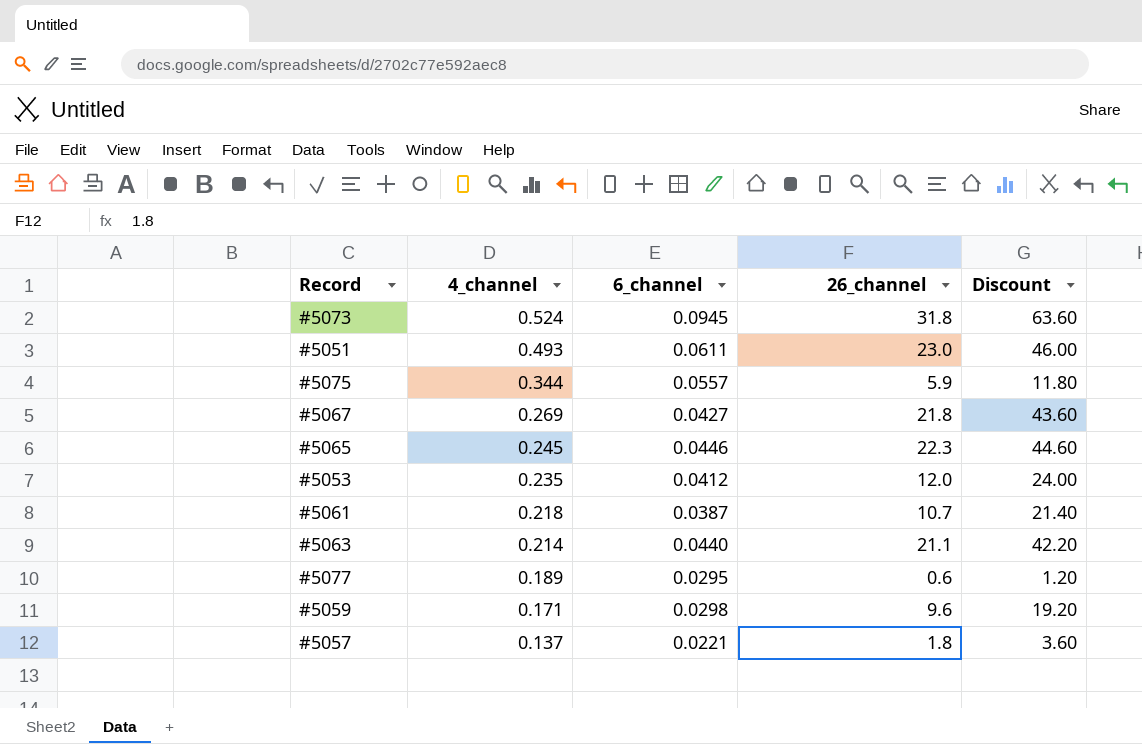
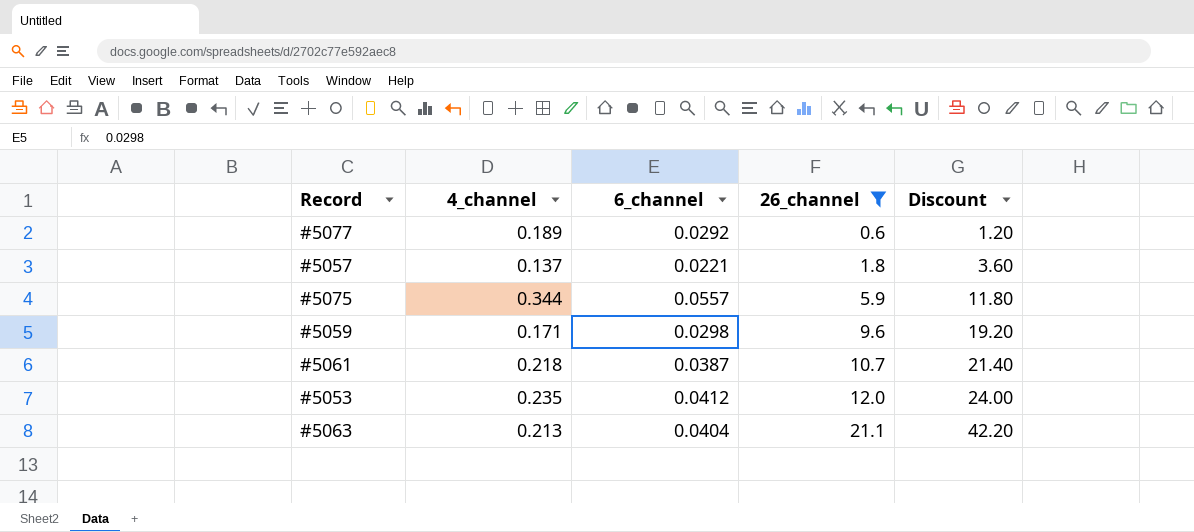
filter: none -> 26_channel <= 21.1
row order: 4_channel descending -> 26_channel ascending
#5077 | 6_channel: 0.0295 -> 0.0292
#5063 | 4_channel: 0.214 -> 0.213
#5063 | 6_channel: 0.0440 -> 0.0404

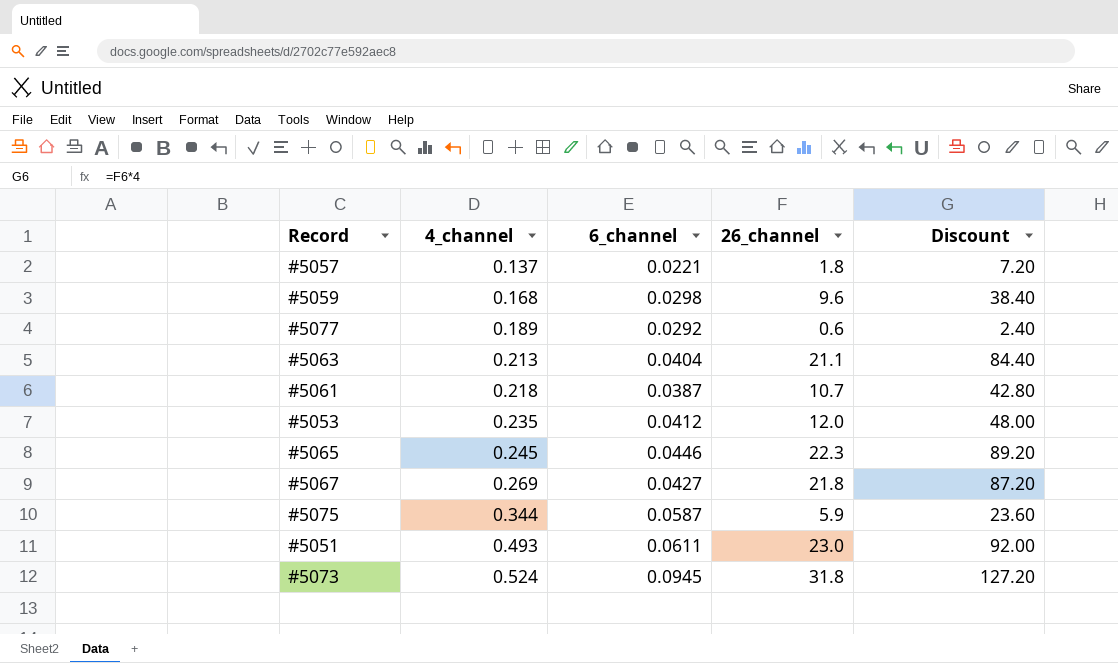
filter: 26_channel <= 21.1 -> none
row order: 26_channel ascending -> 4_channel ascending
column Discount | formula: [26_channel] * 2 -> [26_channel] * 4
#5059 | 4_channel: 0.171 -> 0.168
#5075 | 6_channel: 0.0557 -> 0.0587

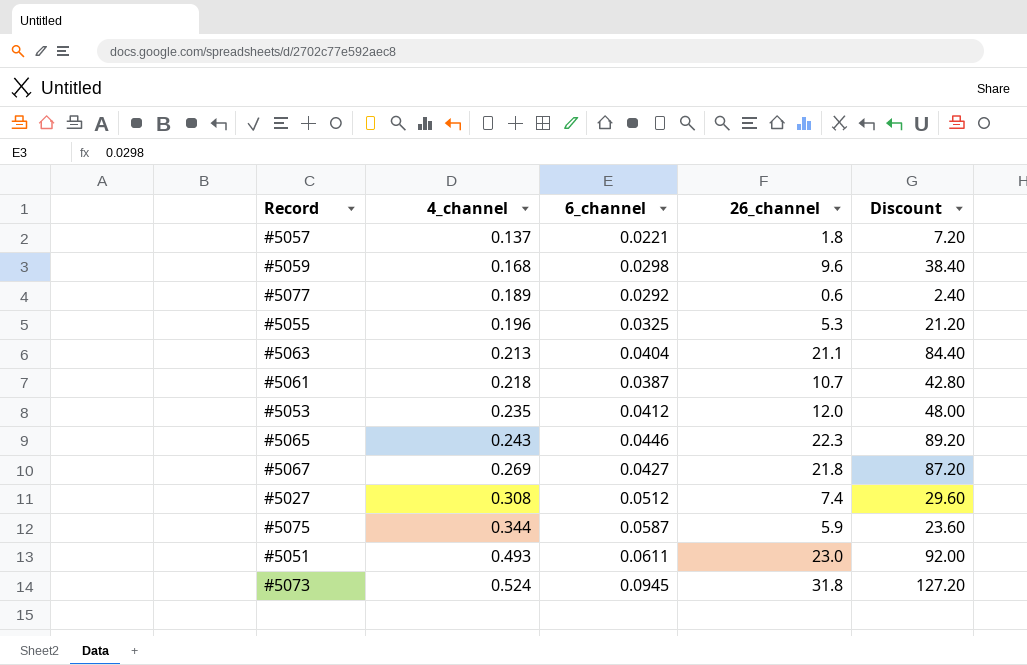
row #5055: none -> 0.196 | 0.0325 | 5.3 | 21.20
#5065 | 4_channel: 0.245 -> 0.243
row #5027: none -> 0.308 | 0.0512 | 7.4 | 29.60

